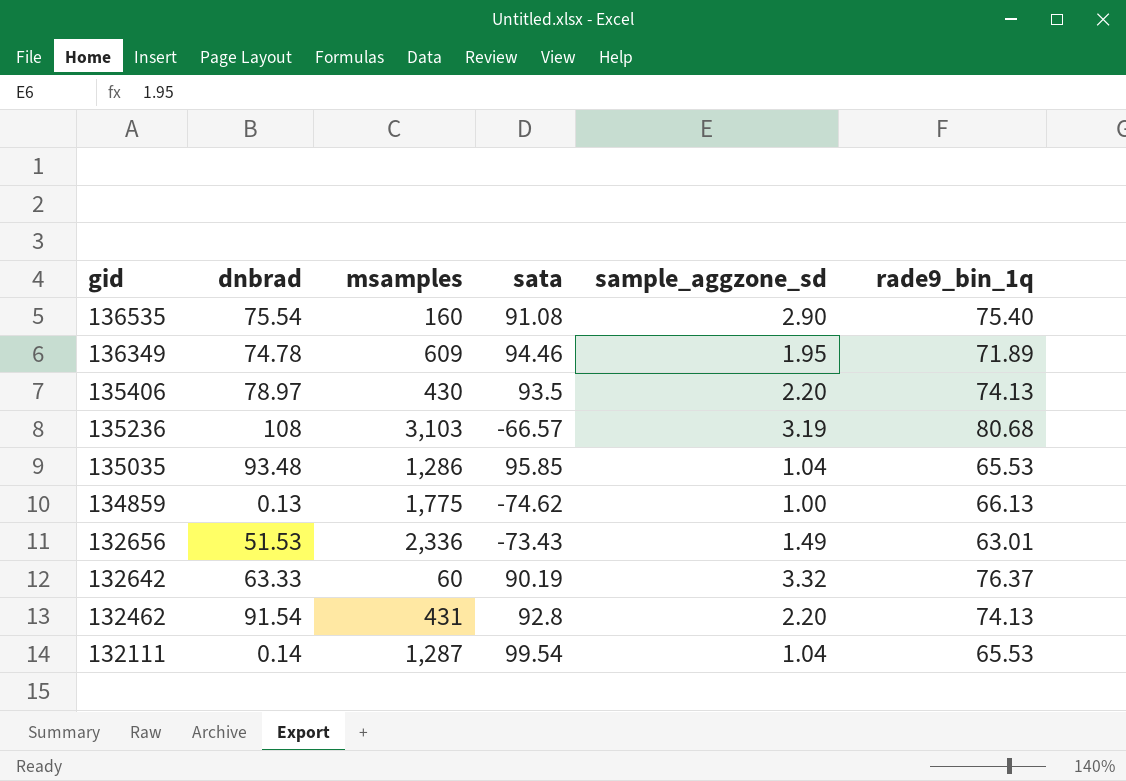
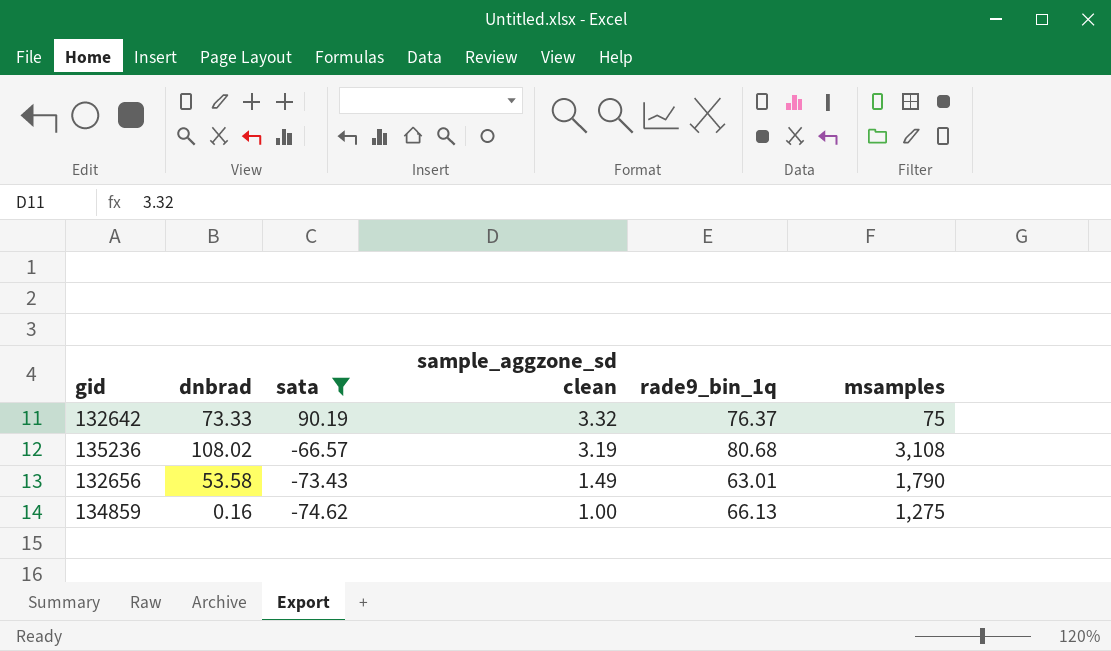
filter: none -> sata <= 90.19
row order: gid descending -> sata descending
column name: sample_aggzone_sd -> sample_aggzone_sd clean
column msamples | position: 3 -> 6
132642 | dnbrad: 63.33 -> 73.33
132642 | msamples: 60 -> 75
135236 | dnbrad: 108 -> 108.02
135236 | msamples: 3,103 -> 3,108
132656 | dnbrad: 51.53 -> 53.58
132656 | msamples: 2,336 -> 1,790
134859 | dnbrad: 0.13 -> 0.16
134859 | msamples: 1,775 -> 1,275

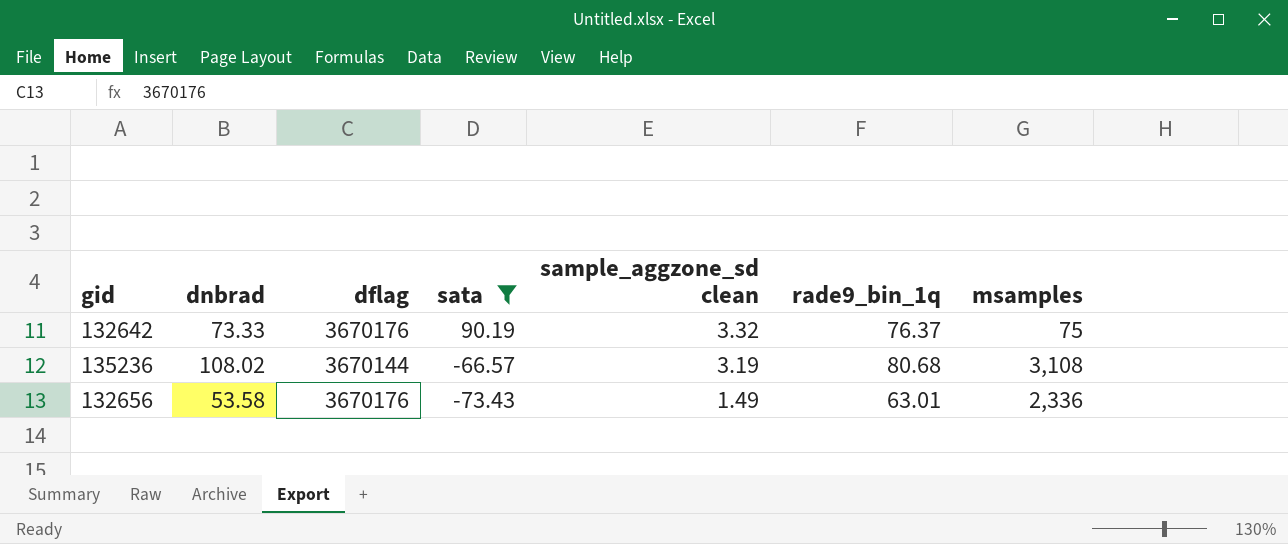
column dflag | position: none -> 3
row 134859: 0.16 | -74.62 | 1.00 | 66.13 | 1,275 -> none
132656 | msamples: 1,790 -> 2,336

